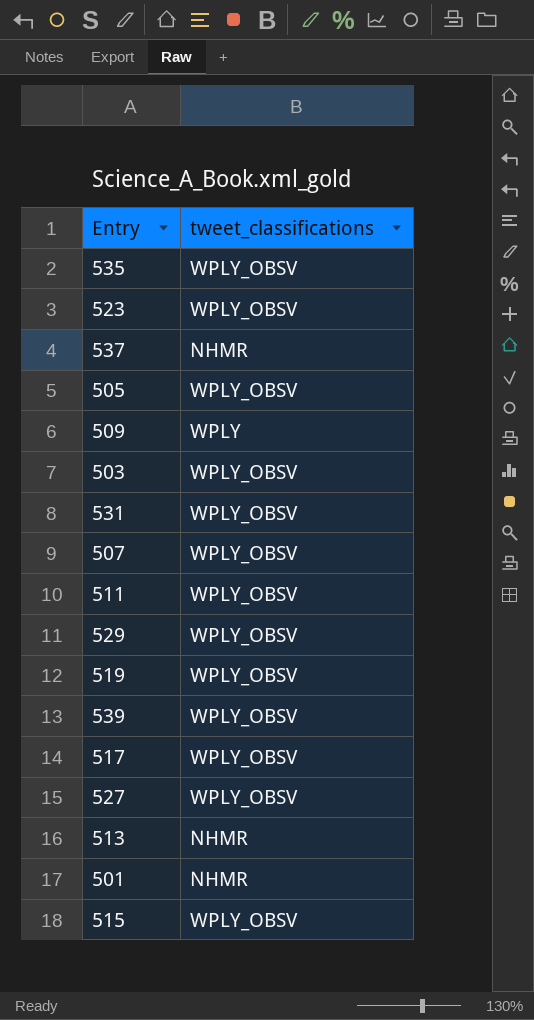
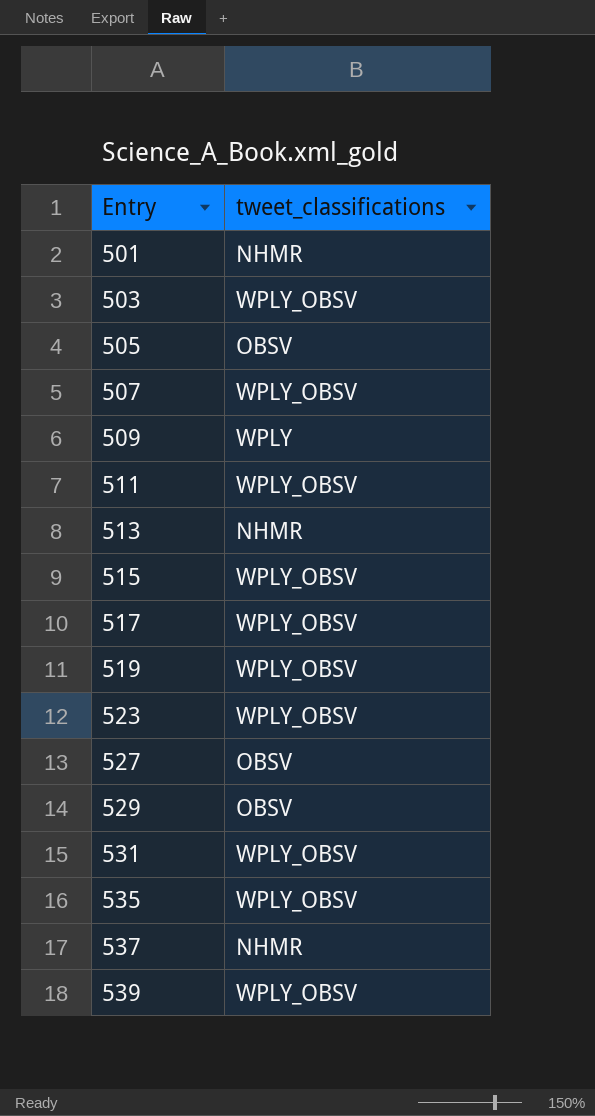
row order: none -> Entry ascending
505 | tweet_classifications: WPLY_OBSV -> OBSV
527 | tweet_classifications: WPLY_OBSV -> OBSV
529 | tweet_classifications: WPLY_OBSV -> OBSV

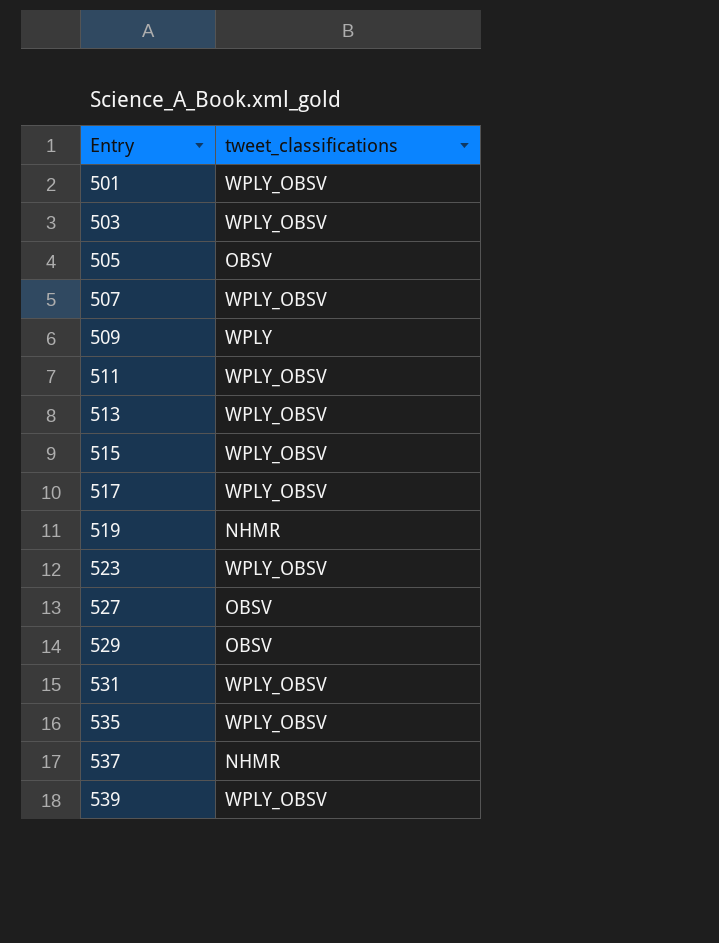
501 | tweet_classifications: NHMR -> WPLY_OBSV
513 | tweet_classifications: NHMR -> WPLY_OBSV
519 | tweet_classifications: WPLY_OBSV -> NHMR

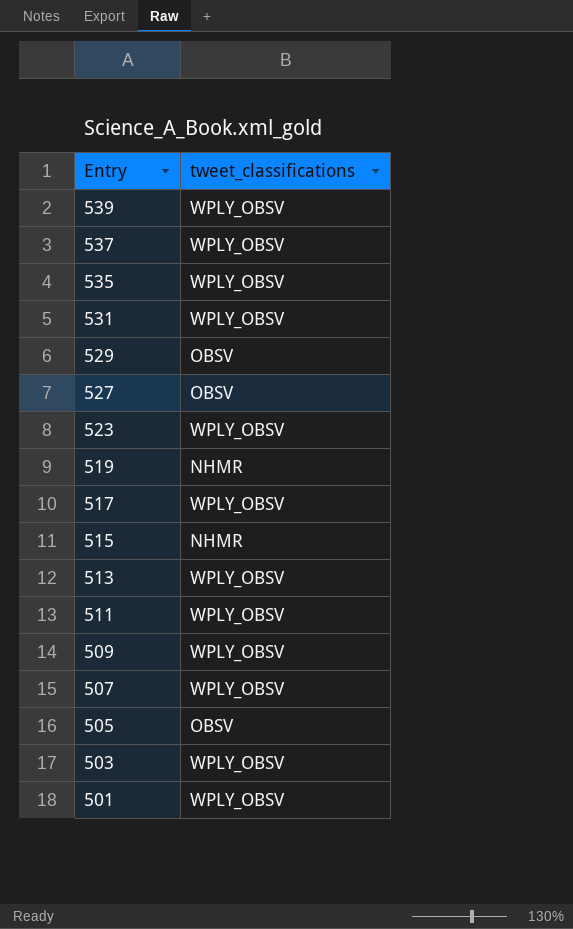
row order: Entry ascending -> Entry descending
537 | tweet_classifications: NHMR -> WPLY_OBSV
515 | tweet_classifications: WPLY_OBSV -> NHMR
509 | tweet_classifications: WPLY -> WPLY_OBSV

